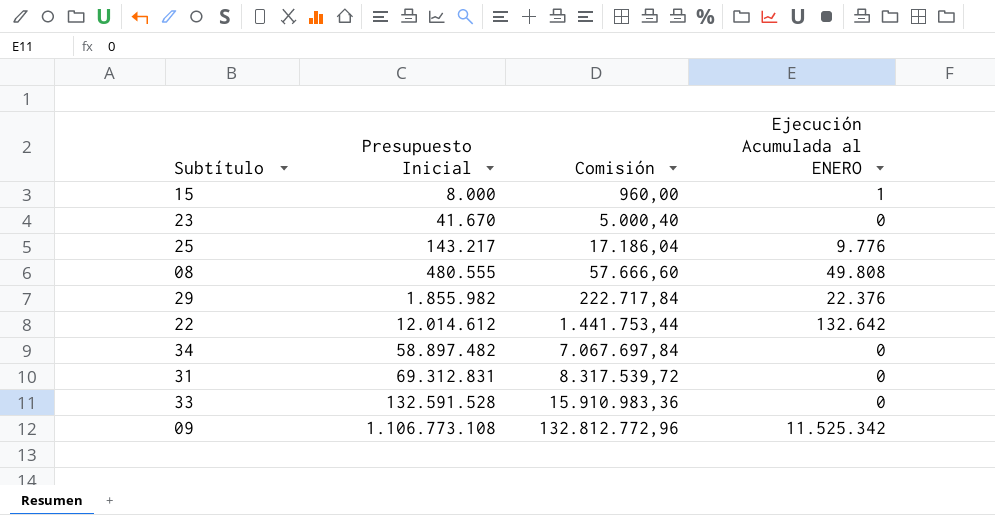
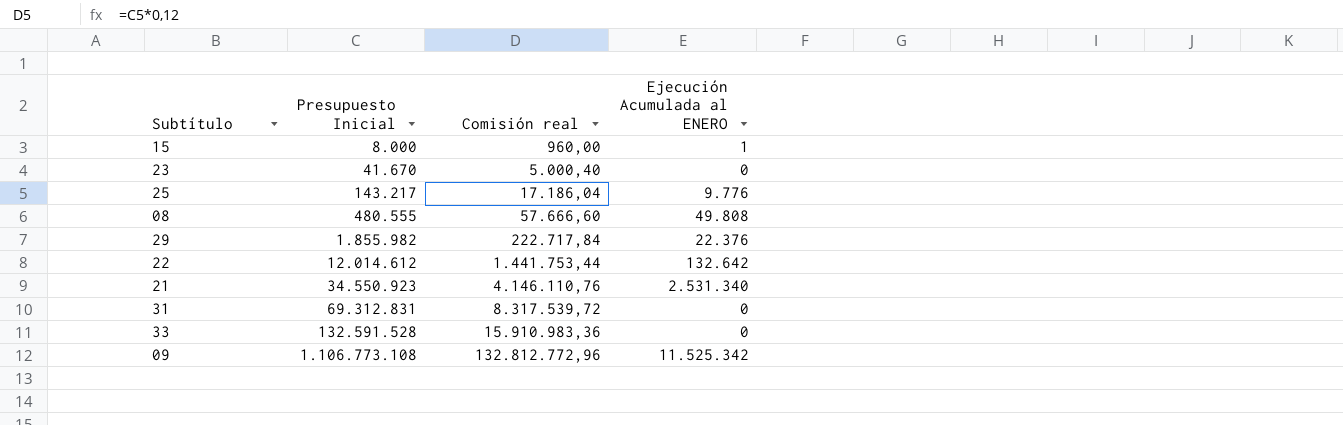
column name: Comisión -> Comisión real
row 34: 58.897.482 | 7.067.697,84 | 0 -> none
row 21: none -> 34.550.923 | 4.146.110,76 | 2.531.340

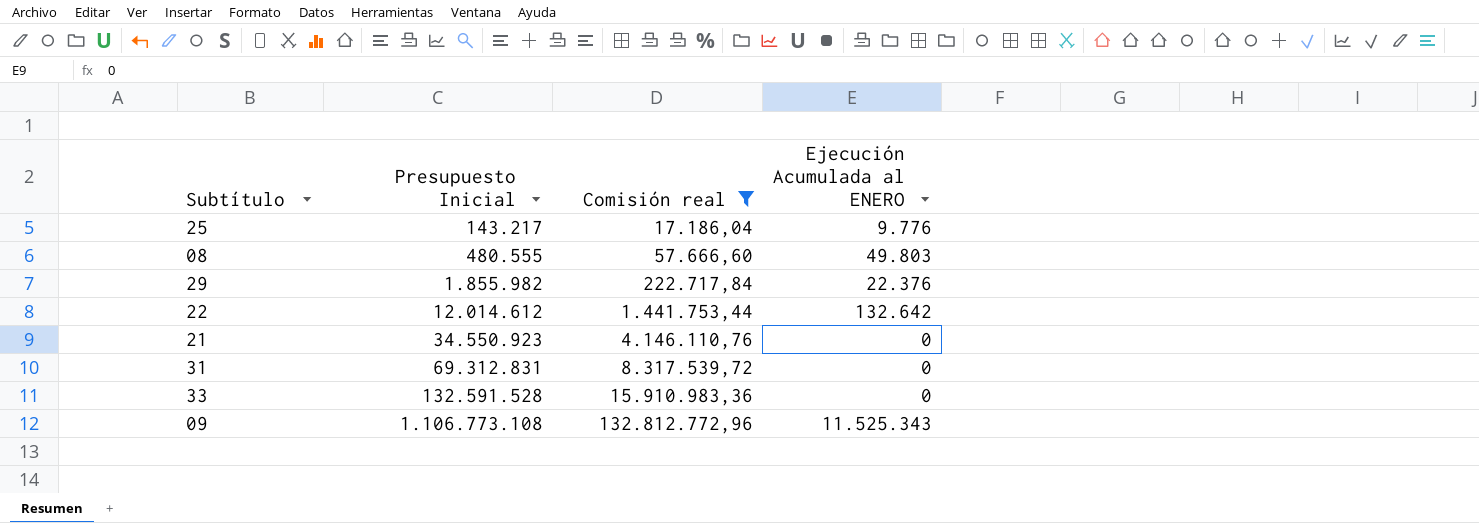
filter: none -> Comisión real >= 17.186,04
08 | Ejecución Acumulada al ENERO: 49.808 -> 49.803
21 | Ejecución Acumulada al ENERO: 2.531.340 -> 0
09 | Ejecución Acumulada al ENERO: 11.525.342 -> 11.525.343

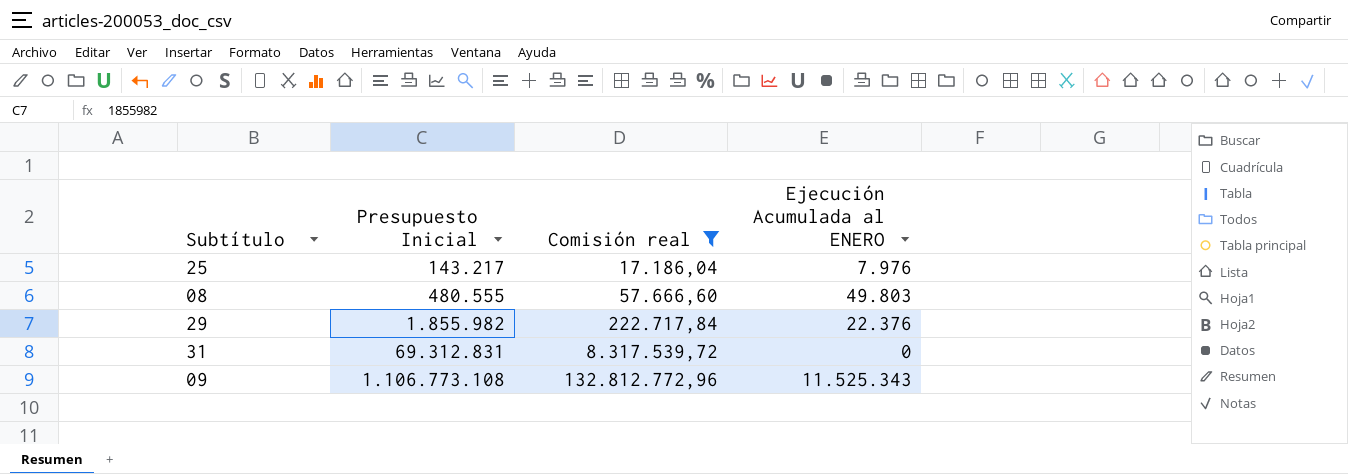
row 22: 12.014.612 | 1.441.753,44 | 132.642 -> none
row 21: 34.550.923 | 4.146.110,76 | 0 -> none
row 33: 132.591.528 | 15.910.983,36 | 0 -> none
25 | Ejecución Acumulada al ENERO: 9.776 -> 7.976

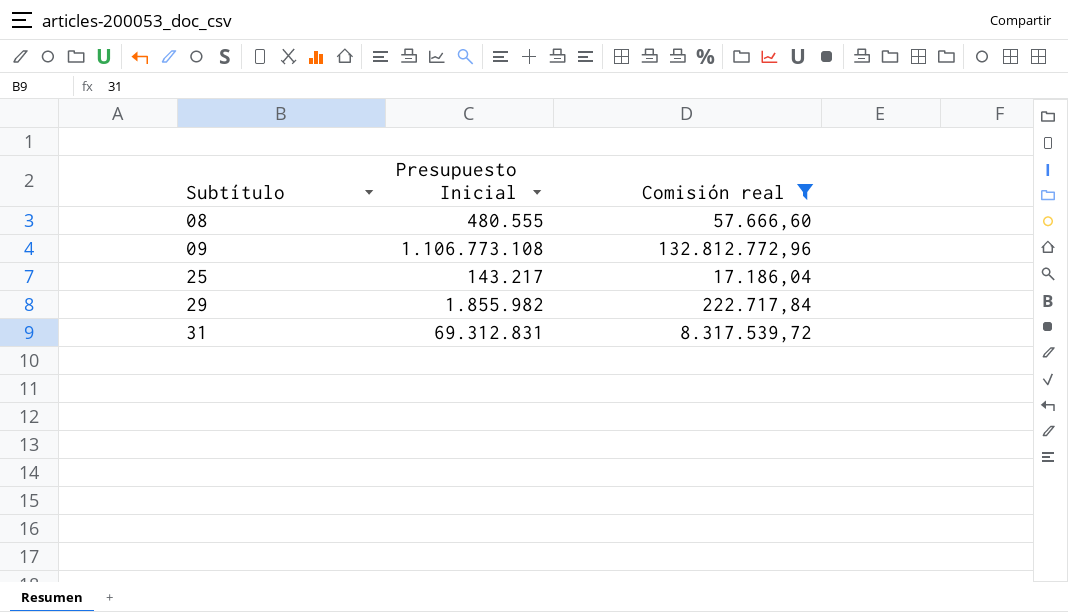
row order: Presupuesto Inicial ascending -> Subtítulo ascending
column Ejecución Acumulada al ENERO | position: 4 -> none

